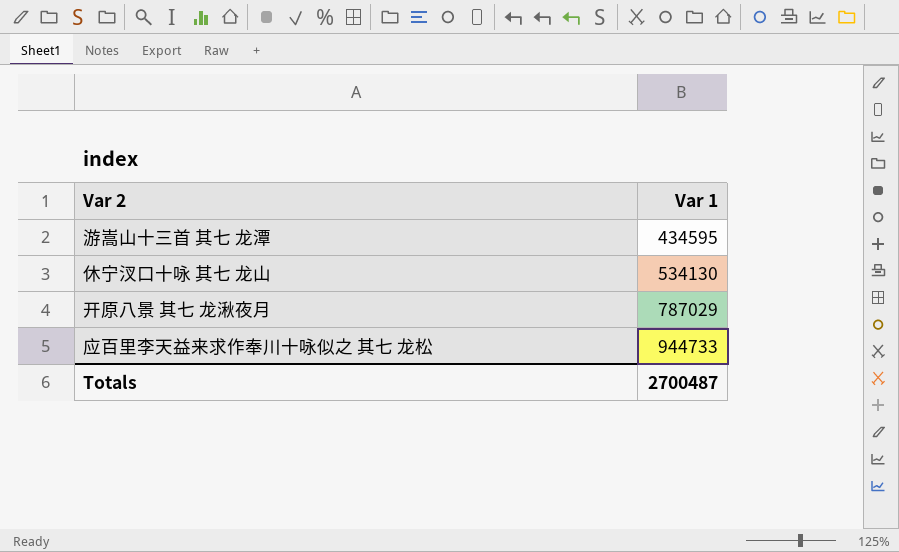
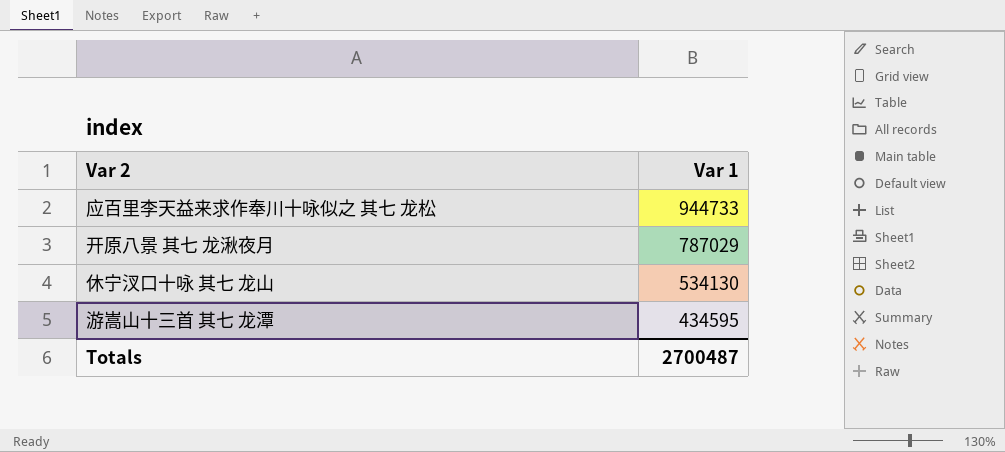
row order: Var 1 ascending -> Var 1 descending

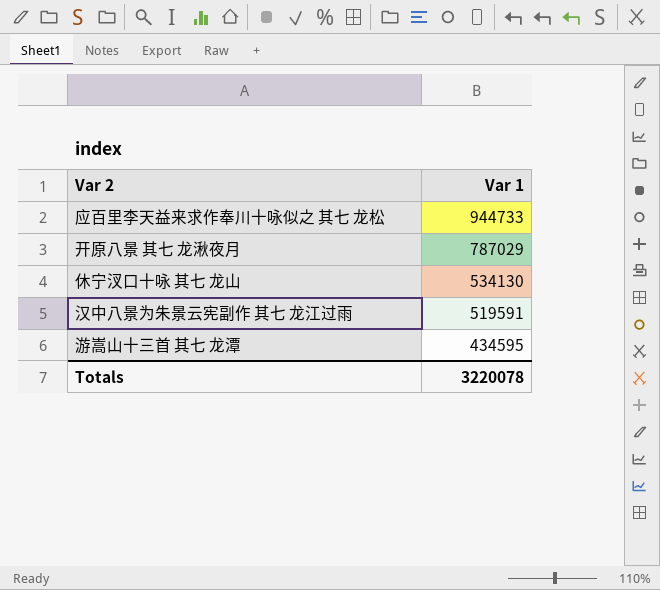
row 汉中八景为朱景云宪副作 其七 龙江过雨: none -> 519591
Totals | Var 1: 2700487 -> 3220078

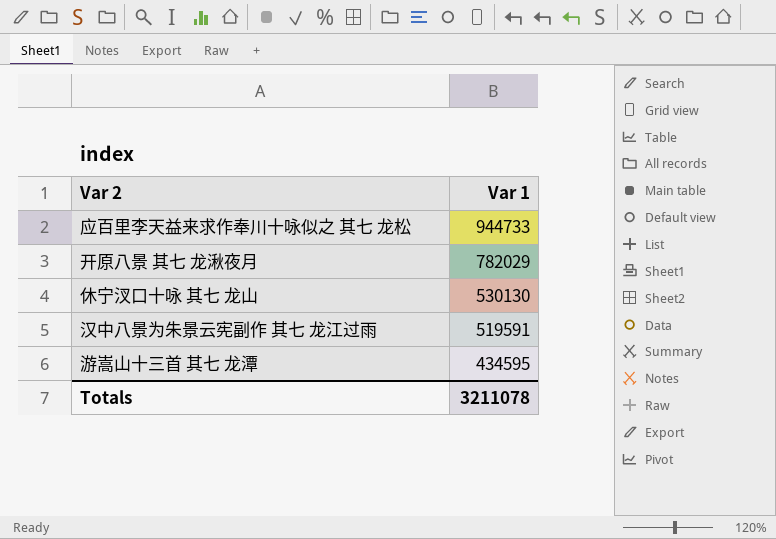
开原八景 其七 龙湫夜月 | Var 1: 787029 -> 782029
休宁汊口十咏 其七 龙山 | Var 1: 534130 -> 530130
Totals | Var 1: 3220078 -> 3211078

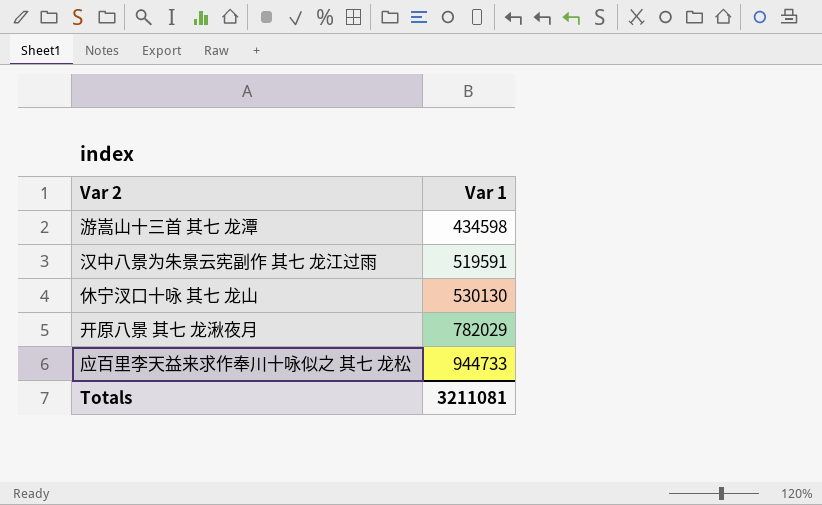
row order: Var 1 descending -> Var 1 ascending
游嵩山十三首 其七 龙潭 | Var 1: 434595 -> 434598
Totals | Var 1: 3211078 -> 3211081

